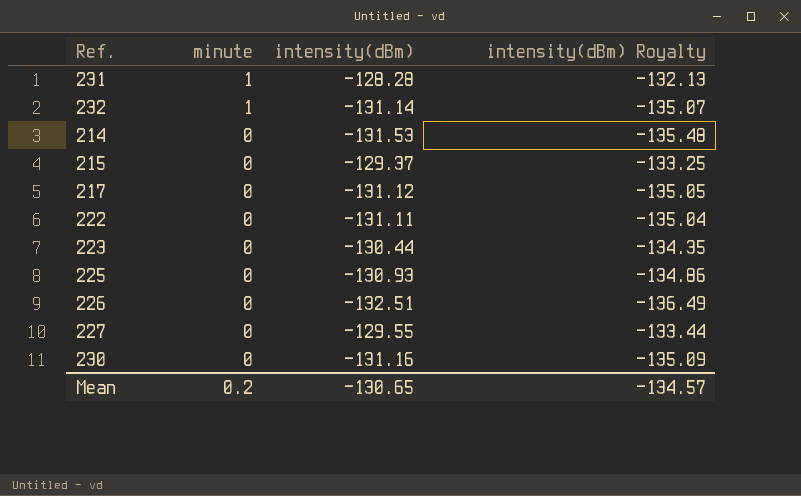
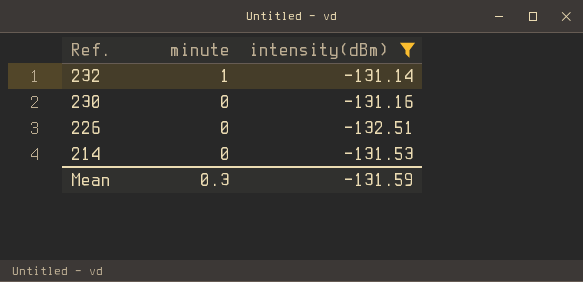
filter: none -> intensity(dBm) <= -131.14
row order: minute descending -> Ref. descending
column intensity(dBm) Royalty | formula: [intensity(dBm)] * 1.03 -> none
Mean | minute: 0.2 -> 0.3
Mean | intensity(dBm): -130.65 -> -131.59

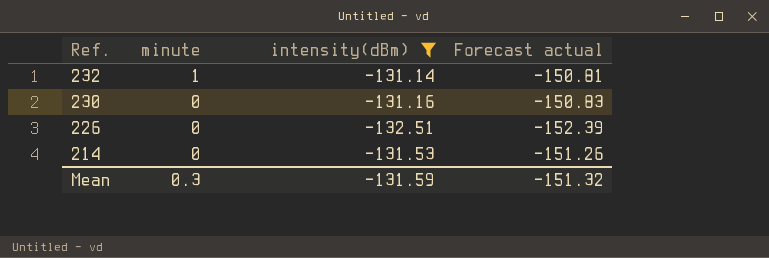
column Forecast actual | formula: none -> [intensity(dBm)] * 1.15

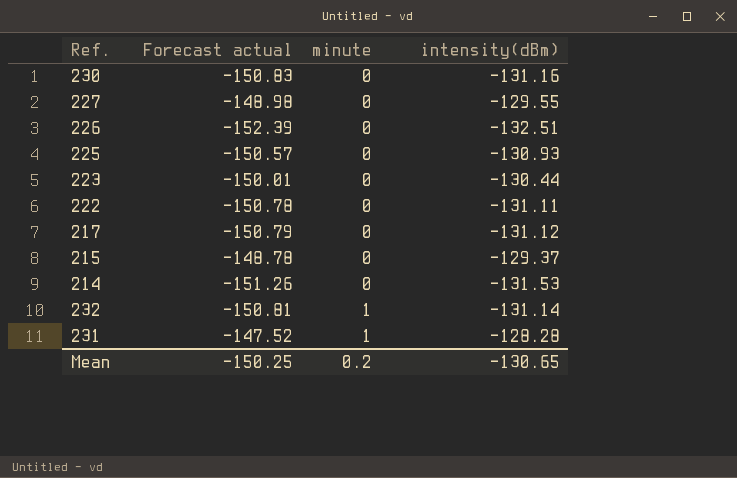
filter: intensity(dBm) <= -131.14 -> none
row order: Ref. descending -> minute ascending
column Forecast actual | position: 4 -> 2
Mean | Forecast actual: -151.32 -> -150.25
Mean | minute: 0.3 -> 0.2
Mean | intensity(dBm): -131.59 -> -130.65

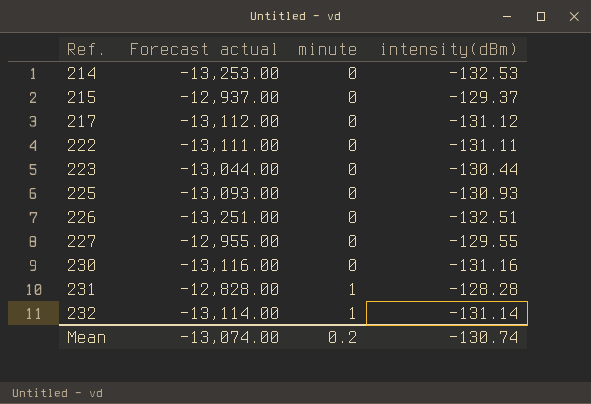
row order: minute ascending -> Ref. ascending
column Forecast actual | formula: [intensity(dBm)] * 1.15 -> [intensity(dBm)] * 100
214 | intensity(dBm): -131.53 -> -132.53
Mean | Forecast actual: -150.25 -> -13,074.00
Mean | intensity(dBm): -130.65 -> -130.74

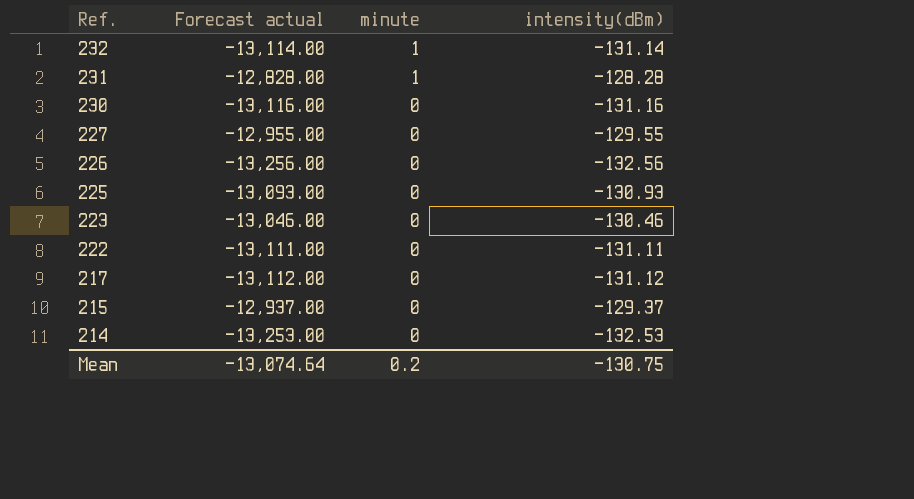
row order: Ref. ascending -> Ref. descending
226 | Forecast actual: -13,251.00 -> -13,256.00
226 | intensity(dBm): -132.51 -> -132.56
223 | Forecast actual: -13,044.00 -> -13,046.00
223 | intensity(dBm): -130.44 -> -130.46
Mean | Forecast actual: -13,074.00 -> -13,074.64
Mean | intensity(dBm): -130.74 -> -130.75

